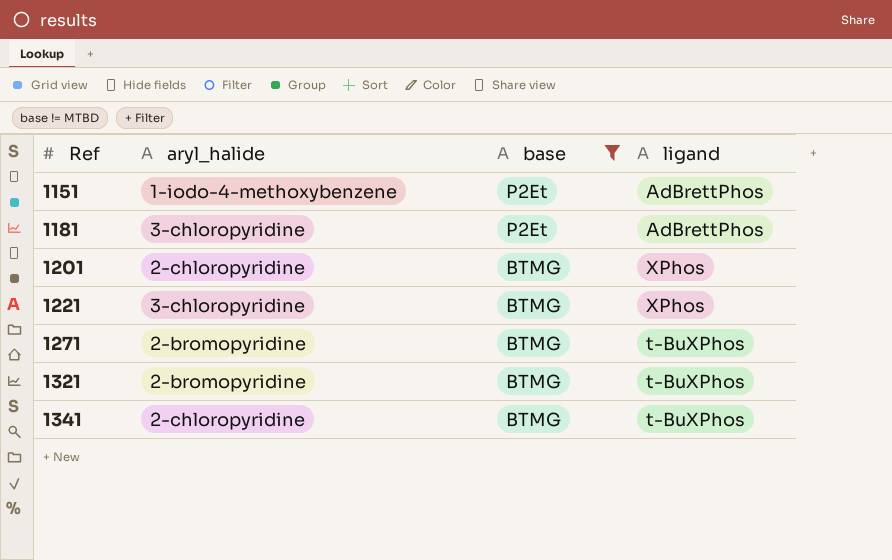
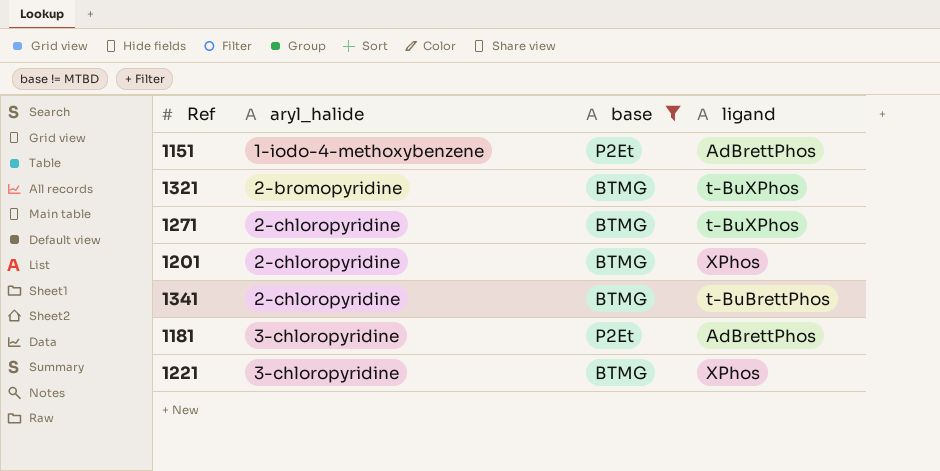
row order: Ref ascending -> aryl_halide ascending
1271 | aryl_halide: 2-bromopyridine -> 2-chloropyridine
1341 | ligand: t-BuXPhos -> t-BuBrettPhos

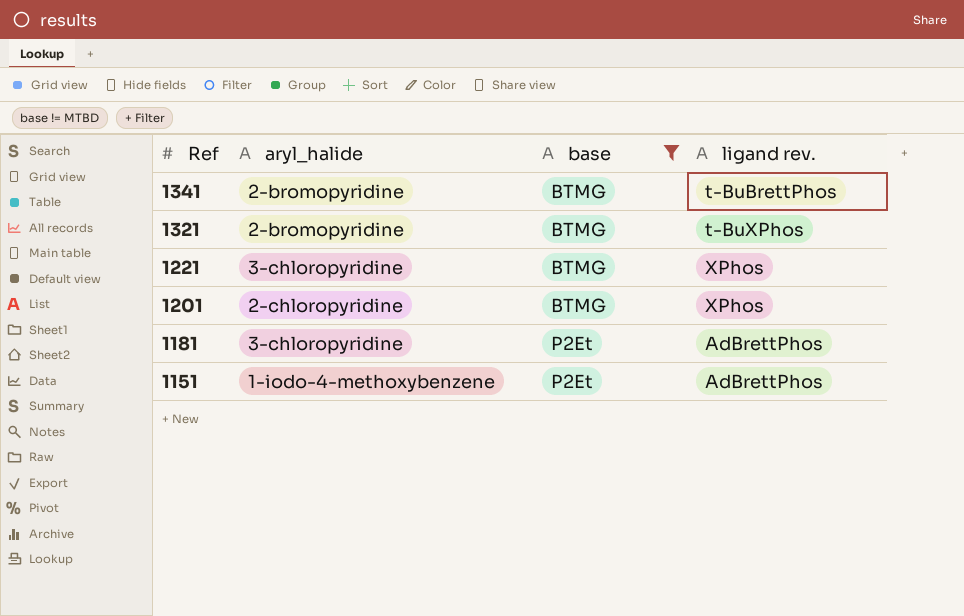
row order: aryl_halide ascending -> Ref descending
column name: ligand -> ligand rev.
row 1271: 2-chloropyridine | BTMG | t-BuXPhos -> none
1341 | aryl_halide: 2-chloropyridine -> 2-bromopyridine

